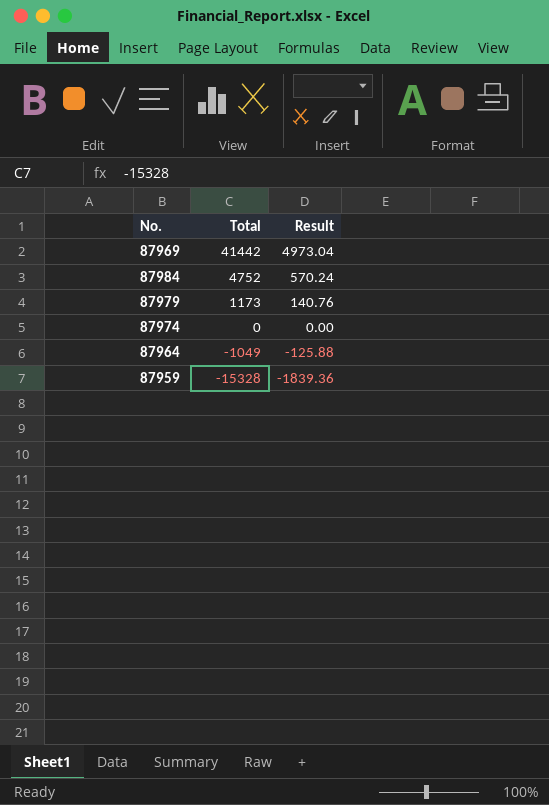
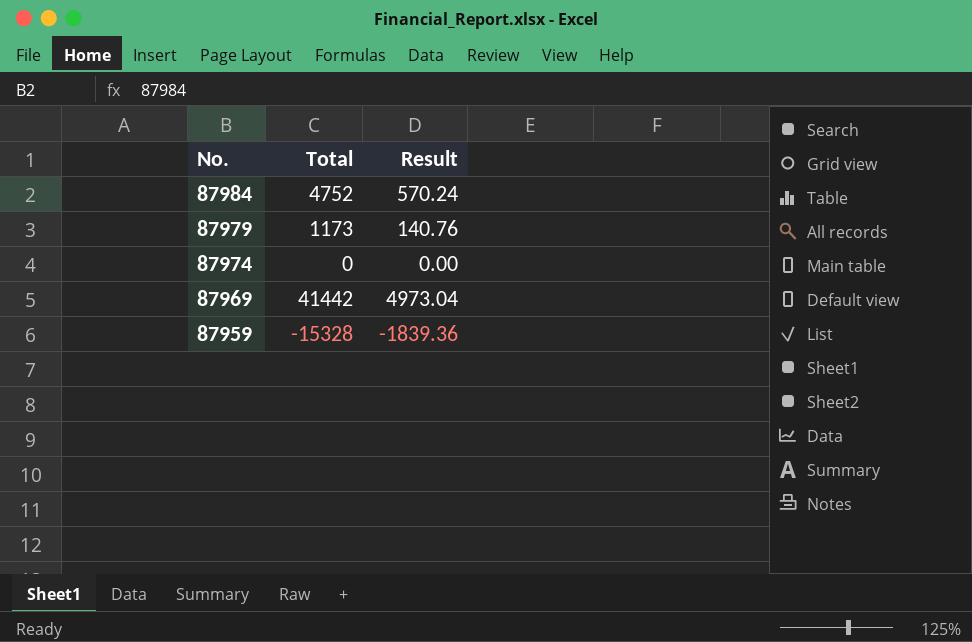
row order: Total descending -> No. descending
row 87964: -1049 | -125.88 -> none

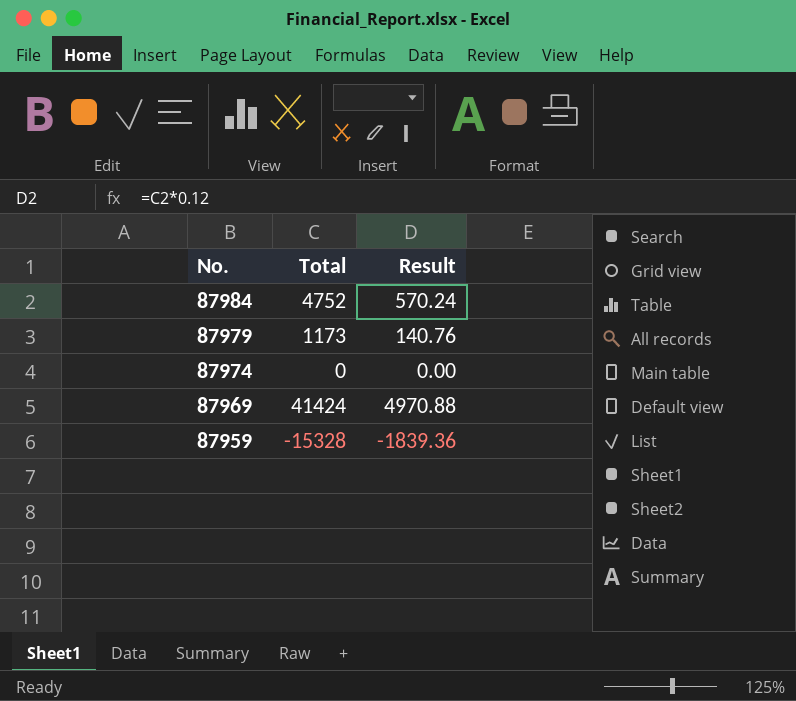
87969 | Total: 41442 -> 41424
87969 | Result: 4973.04 -> 4970.88

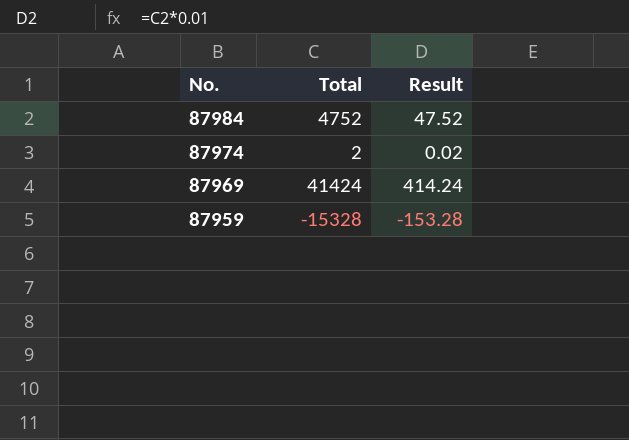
column Result | formula: [Total] * 0.12 -> [Total] * 0.01
row 87979: 1173 | 140.76 -> none
87974 | Total: 0 -> 2

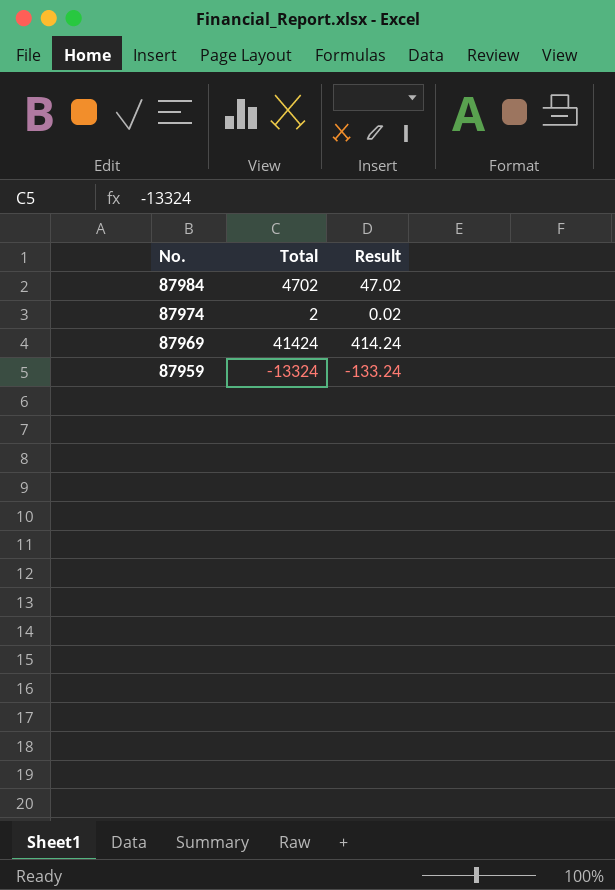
87984 | Total: 4752 -> 4702
87984 | Result: 47.52 -> 47.02
87959 | Total: -15328 -> -13324
87959 | Result: -153.28 -> -133.24

